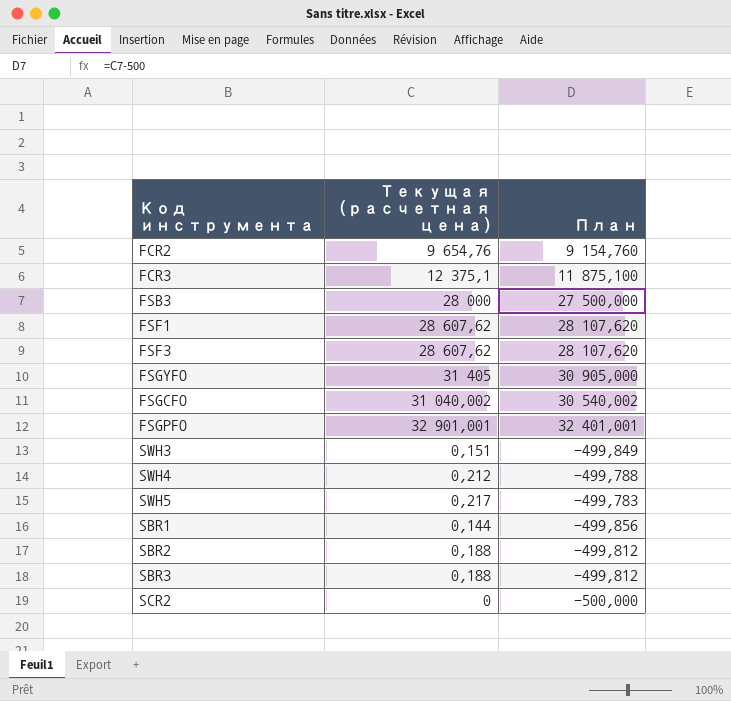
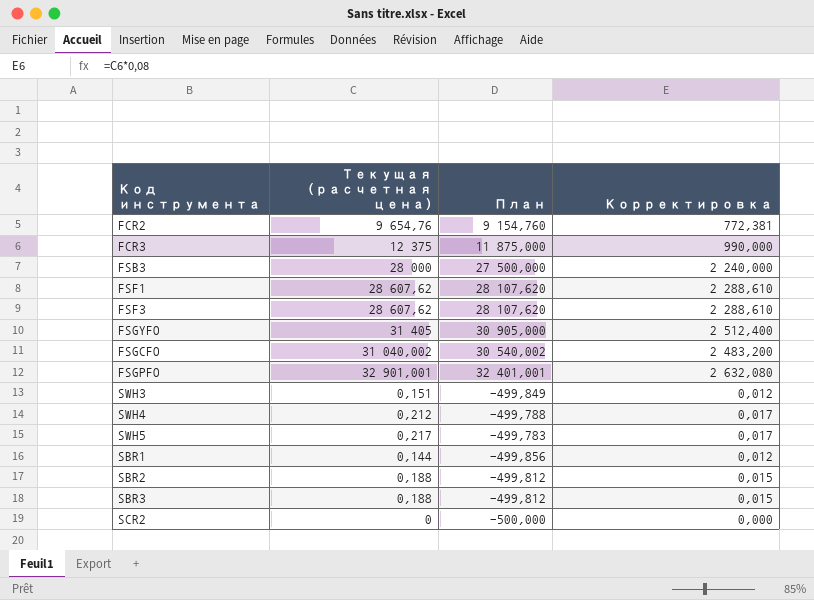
column Корректировка | formula: none -> [Текущая (расчетная цена)] * 0,08
FCR3 | Текущая (расчетная цена): 12 375,1 -> 12 375
FCR3 | План: 11 875,100 -> 11 875,000

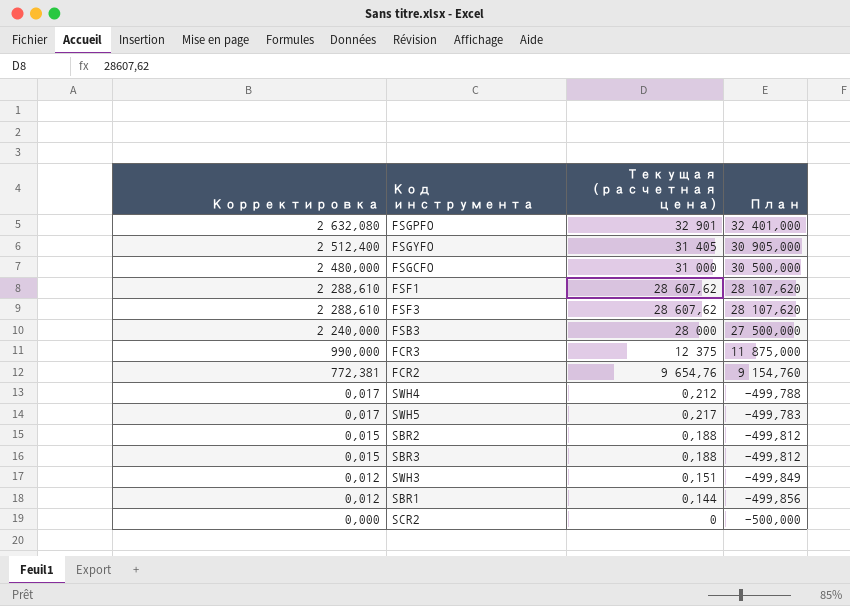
row order: none -> Корректировка descending
column Корректировка | position: 4 -> 1
FSGPFO | Текущая (расчетная цена): 32 901,001 -> 32 901
FSGPFO | План: 32 401,001 -> 32 401,000
FSGCFO | Корректировка: 2 483,200 -> 2 480,000
FSGCFO | Текущая (расчетная цена): 31 040,002 -> 31 000
FSGCFO | План: 30 540,002 -> 30 500,000

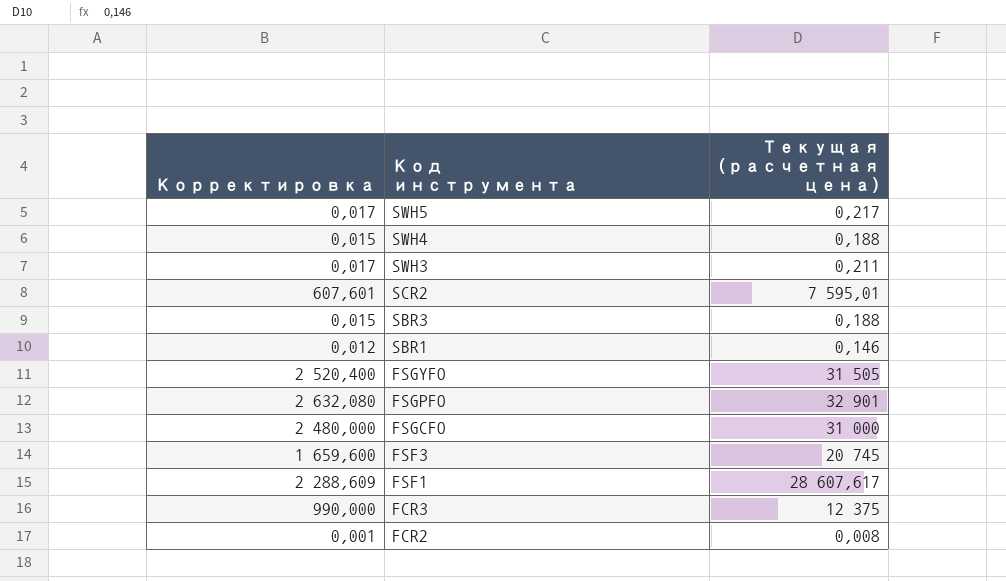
row order: Корректировка descending -> Код инструмента descending
column План | formula: [Текущая (расчетная цена)] - 500 -> none
row FSB3: 2 240,000 | 28 000 | 27 500,000 -> none
row SBR2: 0,015 | 0,188 | -499,812 -> none
SWH4 | Корректировка: 0,017 -> 0,015
SWH4 | Текущая (расчетная цена): 0,212 -> 0,188
SWH3 | Корректировка: 0,012 -> 0,017
SWH3 | Текущая (расчетная цена): 0,151 -> 0,211
SCR2 | Корректировка: 0,000 -> 607,601
SCR2 | Текущая (расчетная цена): 0 -> 7 595,01
SBR1 | Текущая (расчетная цена): 0,144 -> 0,146
FSGYFO | Корректировка: 2 512,400 -> 2 520,400
FSGYFO | Текущая (расчетная цена): 31 405 -> 31 505
FSF3 | Корректировка: 2 288,610 -> 1 659,600
FSF3 | Текущая (расчетная цена): 28 607,62 -> 20 745
FSF1 | Корректировка: 2 288,610 -> 2 288,609
FSF1 | Текущая (расчетная цена): 28 607,62 -> 28 607,617
FCR2 | Корректировка: 772,381 -> 0,001
FCR2 | Текущая (расчетная цена): 9 654,76 -> 0,008

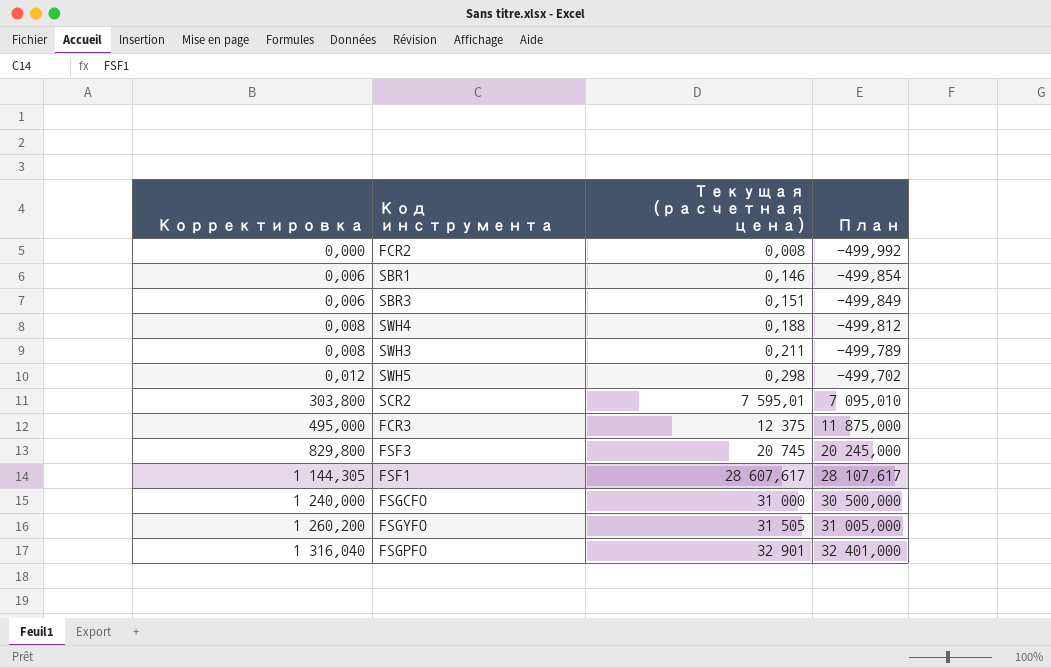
row order: Код инструмента descending -> Корректировка ascending
column Корректировка | formula: [Текущая (расчетная цена)] * 0,08 -> [Текущая (расчетная цена)] * 0,04
column План | formula: none -> [Текущая (расчетная цена)] - 500
SBR3 | Текущая (расчетная цена): 0,188 -> 0,151
SWH5 | Текущая (расчетная цена): 0,217 -> 0,298

